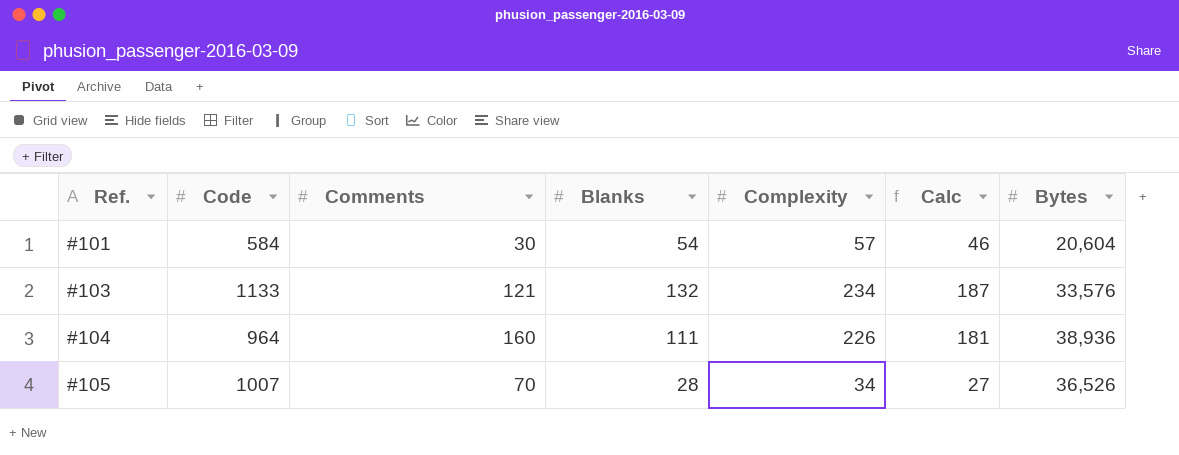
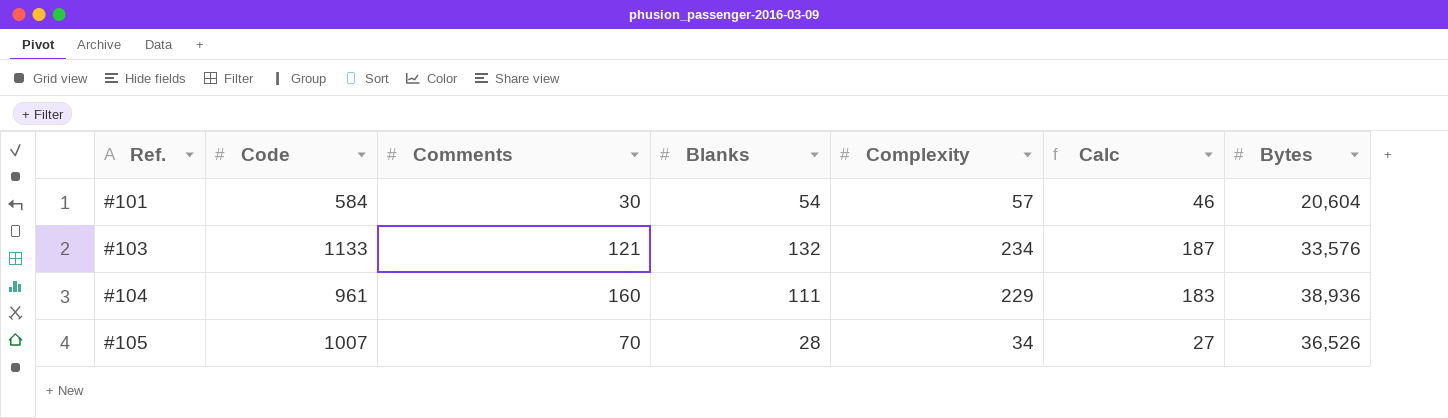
#104 | Code: 964 -> 961
#104 | Complexity: 226 -> 229
#104 | Calc: 181 -> 183

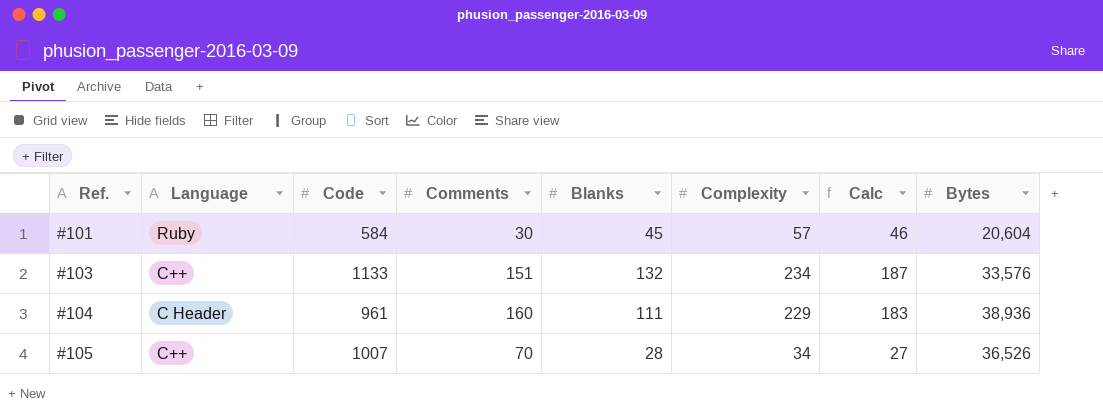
column Language | position: none -> 2
#101 | Blanks: 54 -> 45
#103 | Comments: 121 -> 151

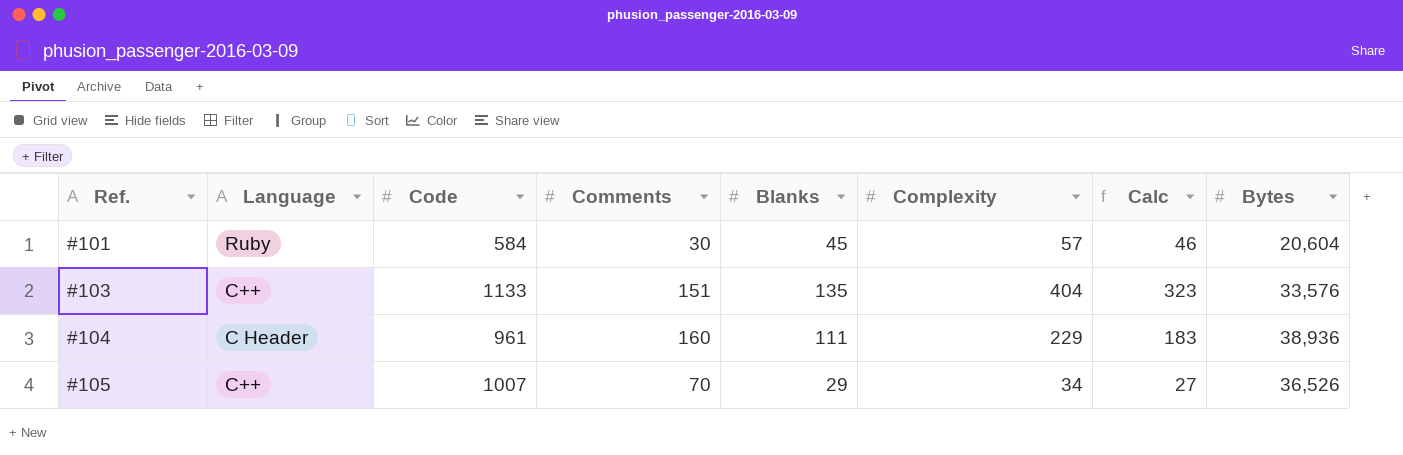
#103 | Blanks: 132 -> 135
#103 | Complexity: 234 -> 404
#103 | Calc: 187 -> 323
#105 | Blanks: 28 -> 29

